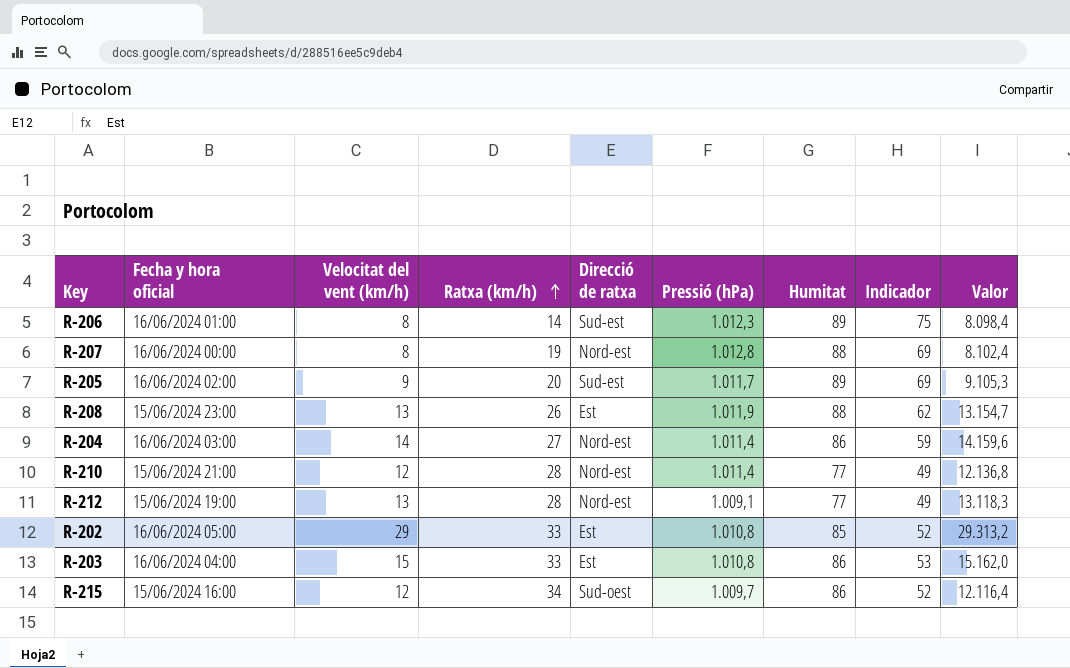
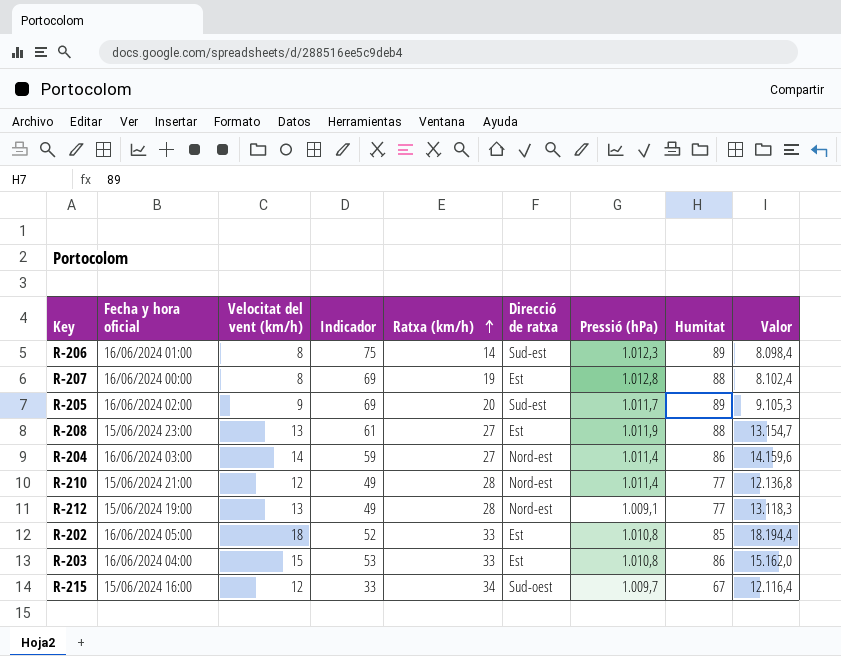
column Indicador | position: 8 -> 4
R-207 | Direcció de ratxa: Nord-est -> Est
R-208 | Indicador: 62 -> 61
R-208 | Ratxa (km/h): 26 -> 27
R-202 | Velocitat del vent (km/h): 29 -> 18
R-202 | Valor: 29.313,2 -> 18.194,4
R-215 | Indicador: 52 -> 33
R-215 | Humitat: 86 -> 67

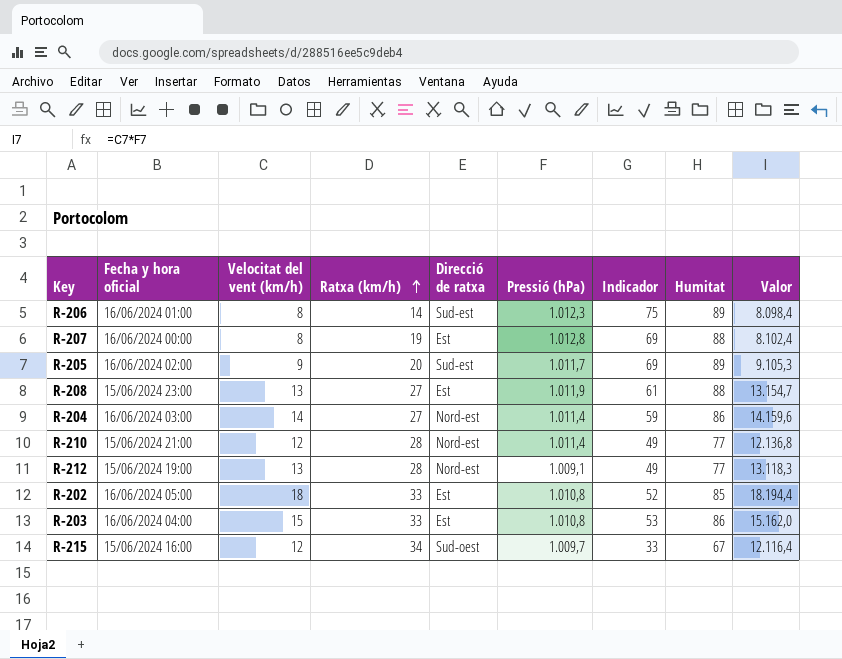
column Indicador | position: 4 -> 7

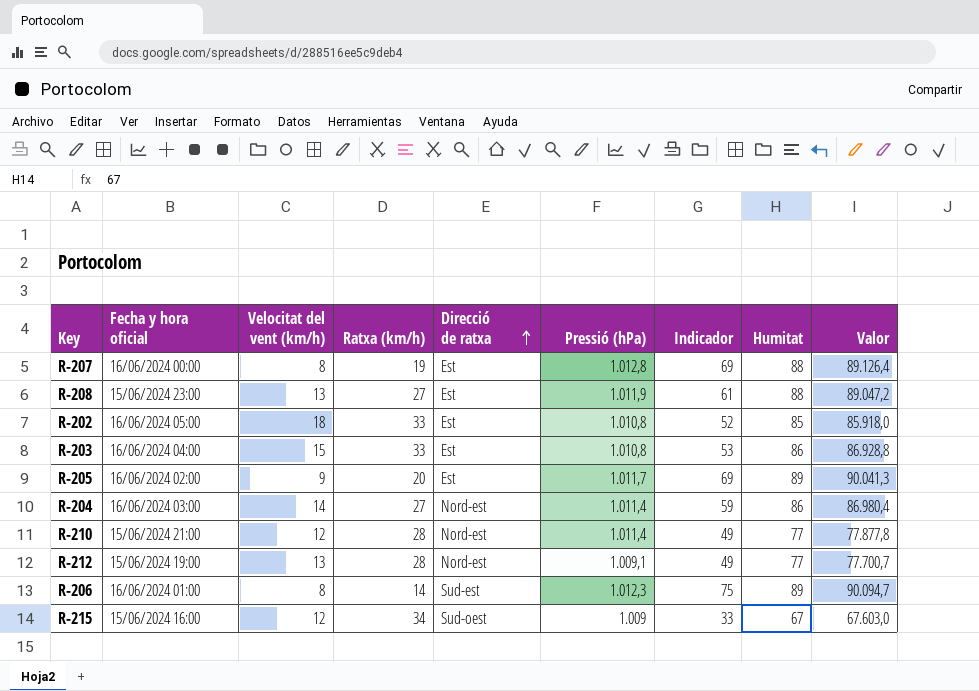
row order: Ratxa (km/h) ascending -> Direcció de ratxa ascending
column Valor | formula: [Velocitat del vent (km/h)] * [Pressió (hPa)] -> [Pressió (hPa)] * [Humitat]
R-205 | Direcció de ratxa: Sud-est -> Est
R-215 | Pressió (hPa): 1.009,7 -> 1.009

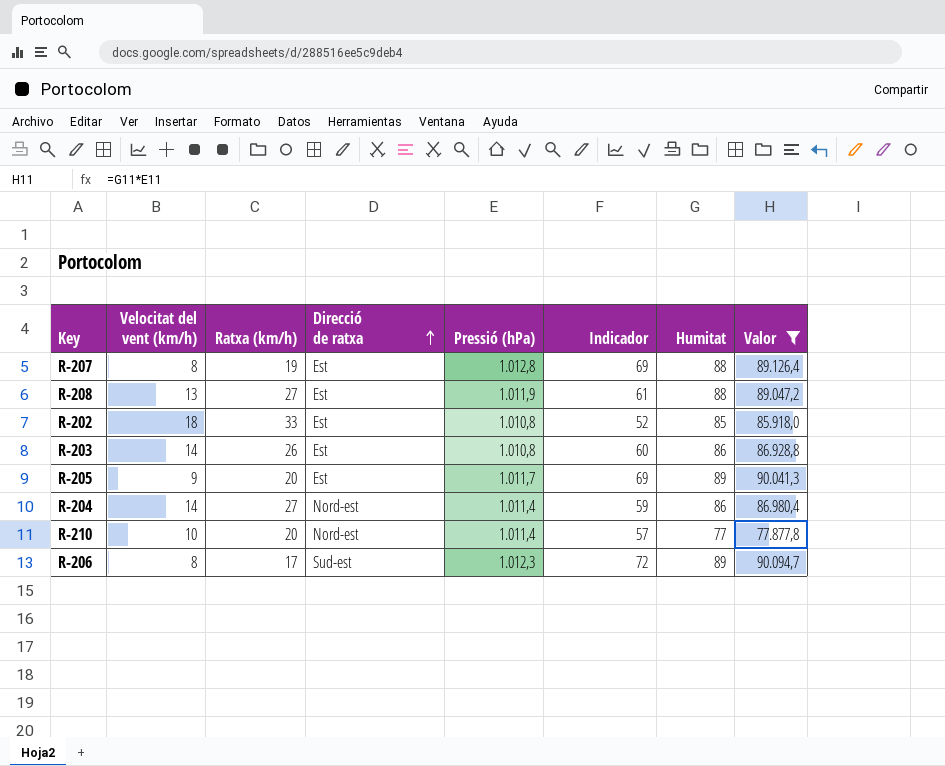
filter: none -> Valor >= 77.877,8
column Fecha y hora oficial | position: 2 -> none
R-203 | Velocitat del vent (km/h): 15 -> 14
R-203 | Ratxa (km/h): 33 -> 26
R-203 | Indicador: 53 -> 60
R-210 | Velocitat del vent (km/h): 12 -> 10
R-210 | Ratxa (km/h): 28 -> 20
R-210 | Indicador: 49 -> 57
R-206 | Ratxa (km/h): 14 -> 17
R-206 | Indicador: 75 -> 72

